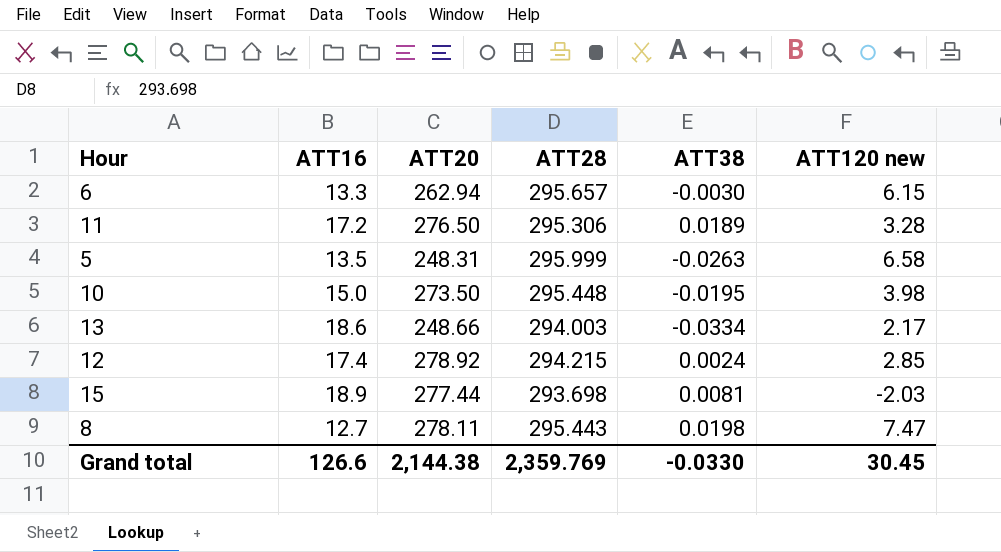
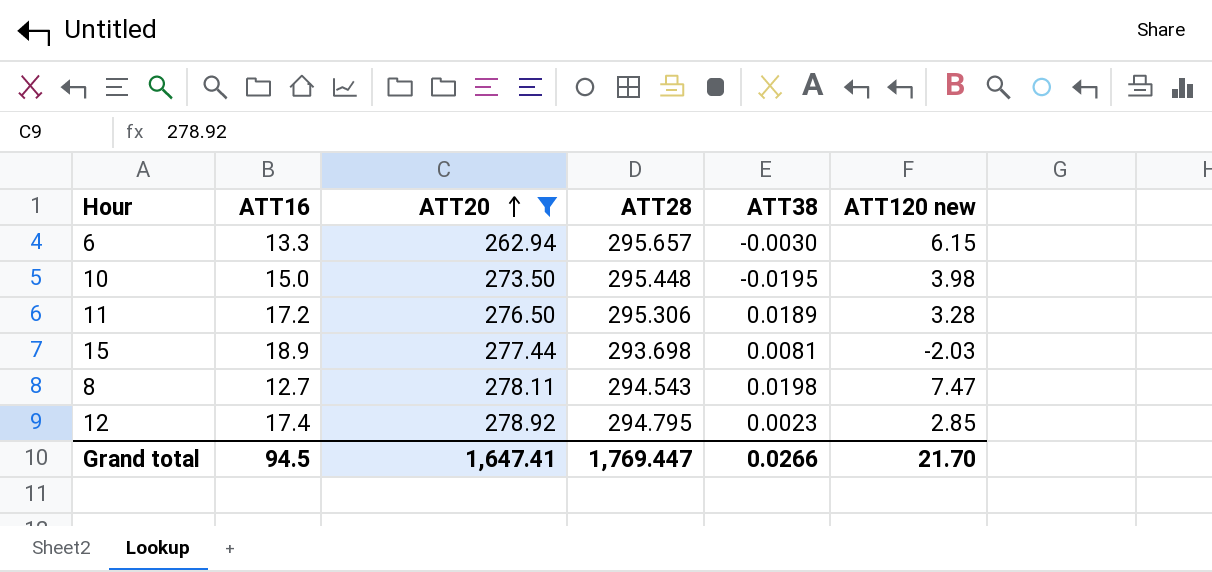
filter: none -> ATT20 >= 262.94
row order: none -> ATT20 ascending
8 | ATT28: 295.443 -> 294.543
12 | ATT28: 294.215 -> 294.795
12 | ATT38: 0.0024 -> 0.0023
Grand total | ATT16: 126.6 -> 94.5
Grand total | ATT20: 2,144.38 -> 1,647.41
Grand total | ATT28: 2,359.769 -> 1,769.447
Grand total | ATT38: -0.0330 -> 0.0266
Grand total | ATT120 new: 30.45 -> 21.70

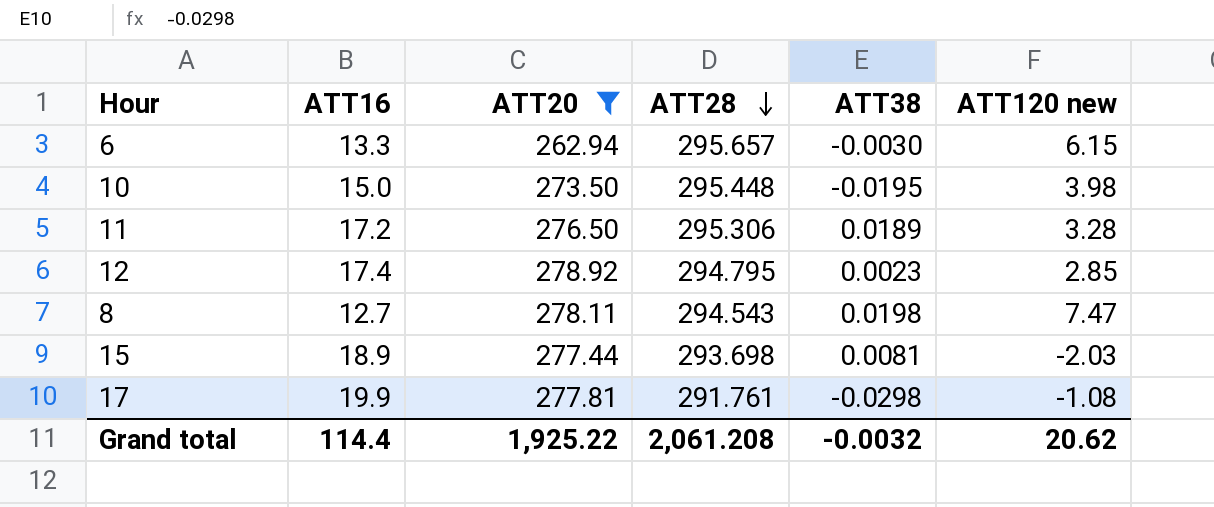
row order: ATT20 ascending -> ATT28 descending
row 17: none -> 19.9 | 277.81 | 291.761 | -0.0298 | -1.08
Grand total | ATT16: 94.5 -> 114.4
Grand total | ATT20: 1,647.41 -> 1,925.22
Grand total | ATT28: 1,769.447 -> 2,061.208
Grand total | ATT38: 0.0266 -> -0.0032
Grand total | ATT120 new: 21.70 -> 20.62

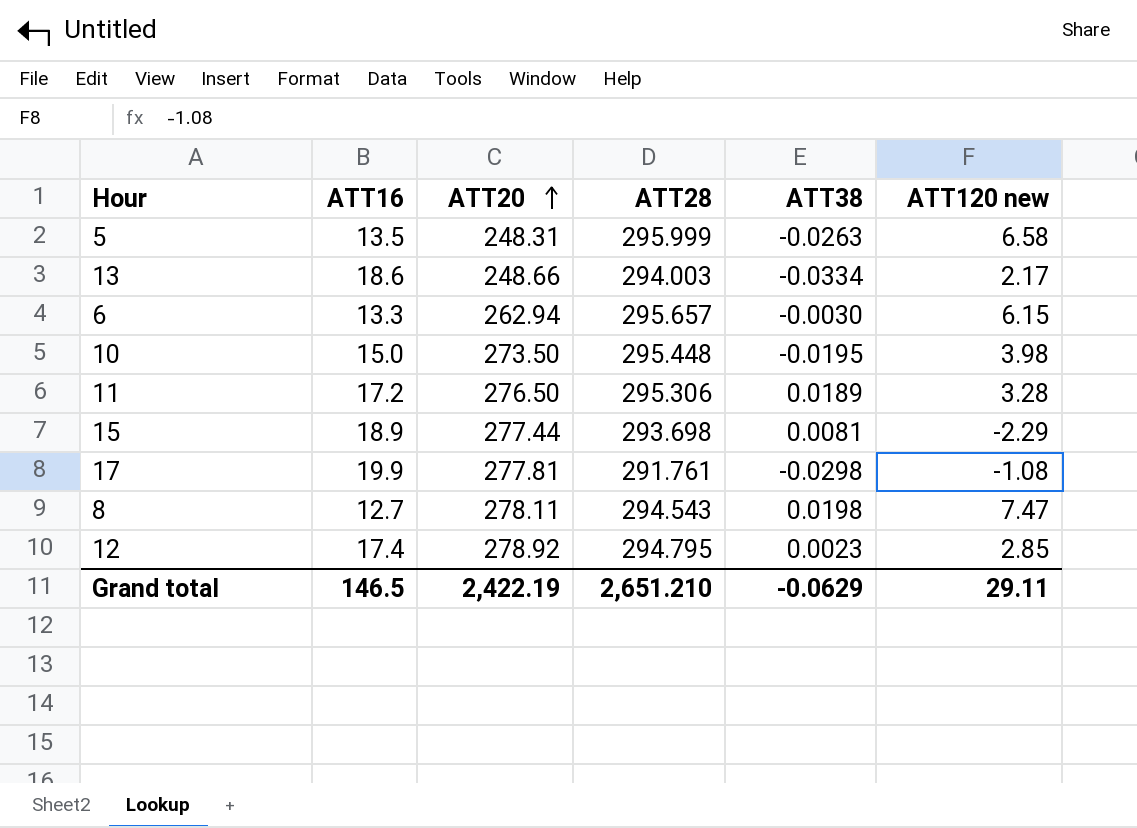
filter: ATT20 >= 262.94 -> none
row order: ATT28 descending -> ATT20 ascending
15 | ATT120 new: -2.03 -> -2.29
Grand total | ATT16: 114.4 -> 146.5
Grand total | ATT20: 1,925.22 -> 2,422.19
Grand total | ATT28: 2,061.208 -> 2,651.210
Grand total | ATT38: -0.0032 -> -0.0629
Grand total | ATT120 new: 20.62 -> 29.11

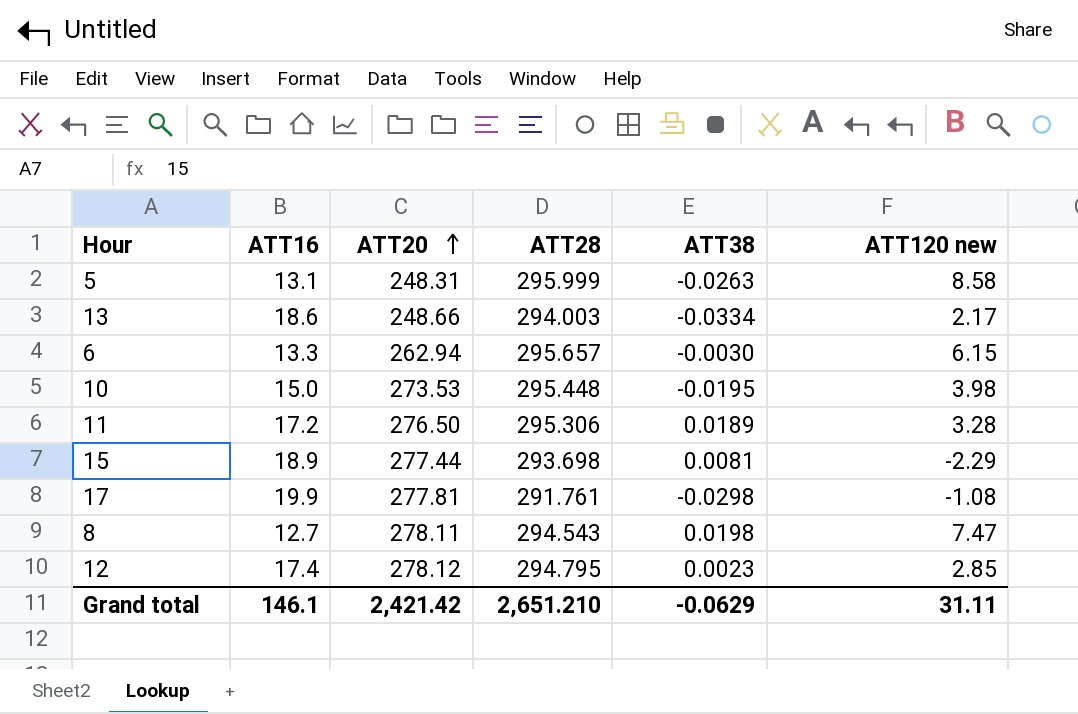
5 | ATT16: 13.5 -> 13.1
5 | ATT120 new: 6.58 -> 8.58
10 | ATT20: 273.50 -> 273.53
12 | ATT20: 278.92 -> 278.12
Grand total | ATT16: 146.5 -> 146.1
Grand total | ATT20: 2,422.19 -> 2,421.42
Grand total | ATT120 new: 29.11 -> 31.11

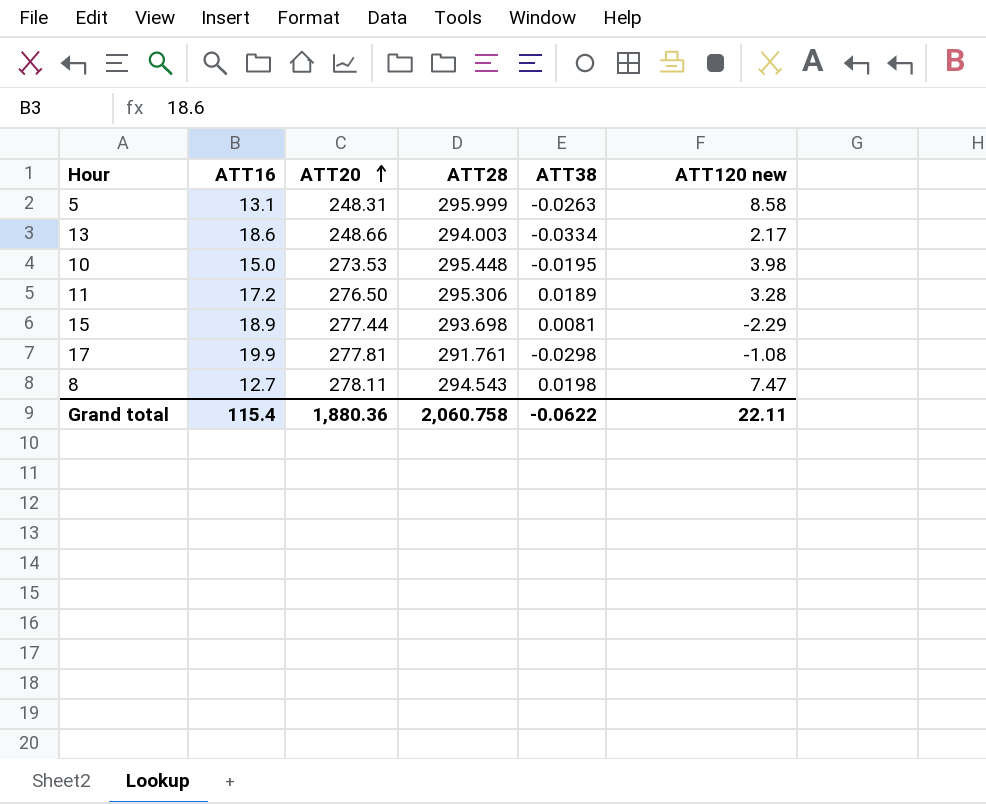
row 6: 13.3 | 262.94 | 295.657 | -0.0030 | 6.15 -> none
row 12: 17.4 | 278.12 | 294.795 | 0.0023 | 2.85 -> none
Grand total | ATT16: 146.1 -> 115.4
Grand total | ATT20: 2,421.42 -> 1,880.36
Grand total | ATT28: 2,651.210 -> 2,060.758
Grand total | ATT38: -0.0629 -> -0.0622
Grand total | ATT120 new: 31.11 -> 22.11

